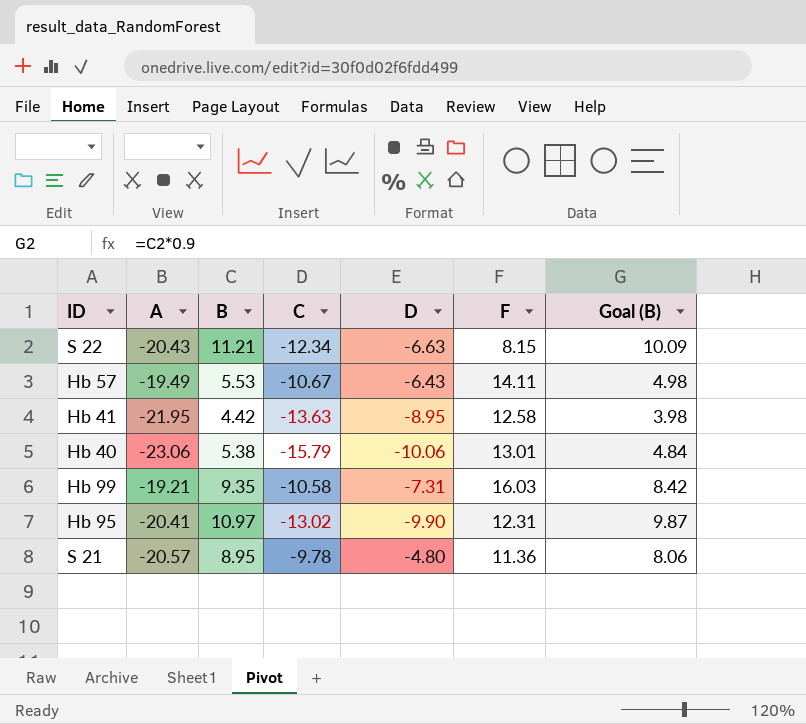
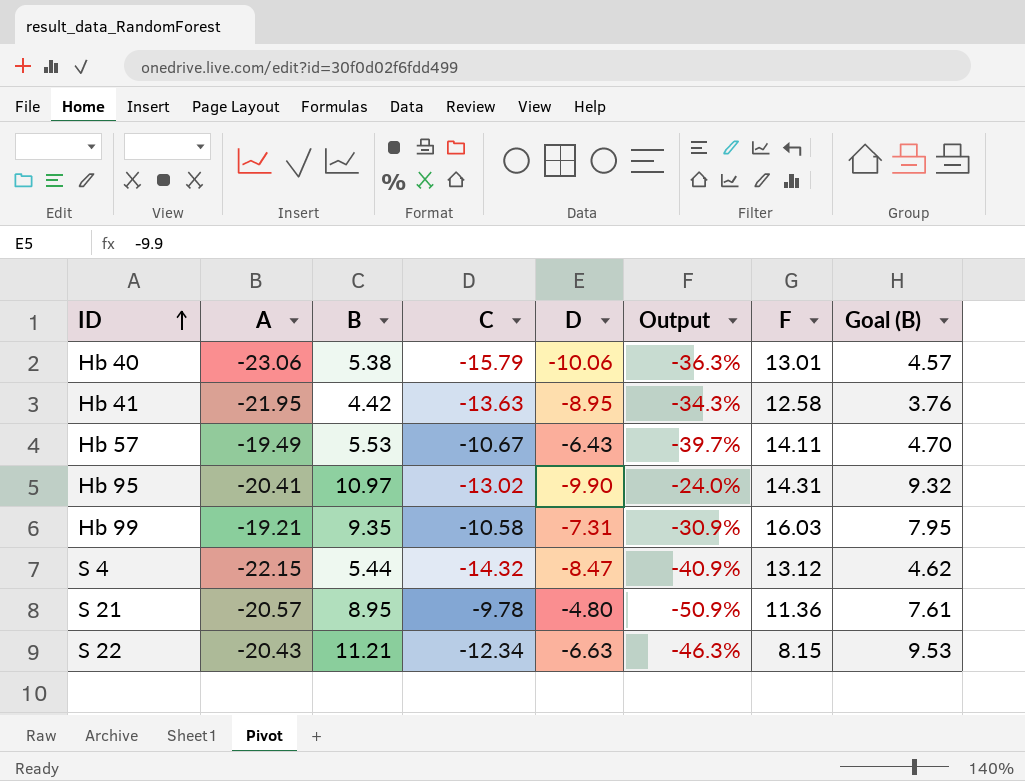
row order: none -> ID ascending
column Output | formula: none -> ([D] - [C]) / [C]
column Goal (B) | formula: [B] * 0.9 -> [B] * 0.85
Hb 95 | F: 12.31 -> 14.31
row S 4: none -> -22.15 | 5.44 | -14.32 | -8.47 | -40.9% | 13.12 | 4.62

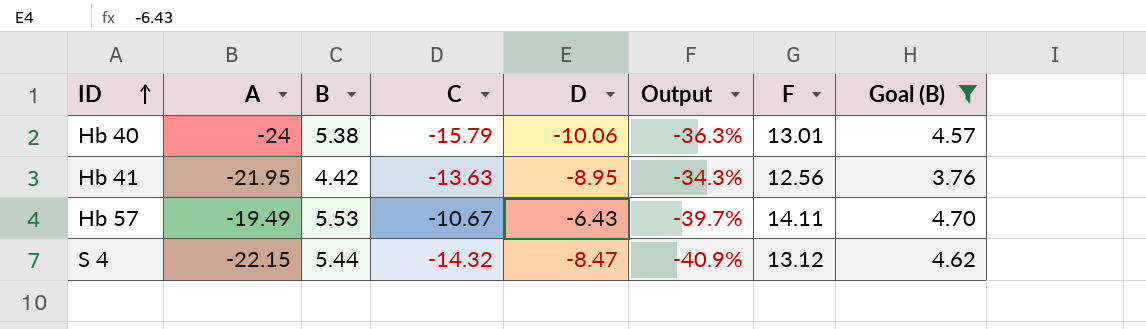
filter: none -> Goal (B) <= 4.70
Hb 40 | A: -23.06 -> -24
Hb 41 | F: 12.58 -> 12.56

